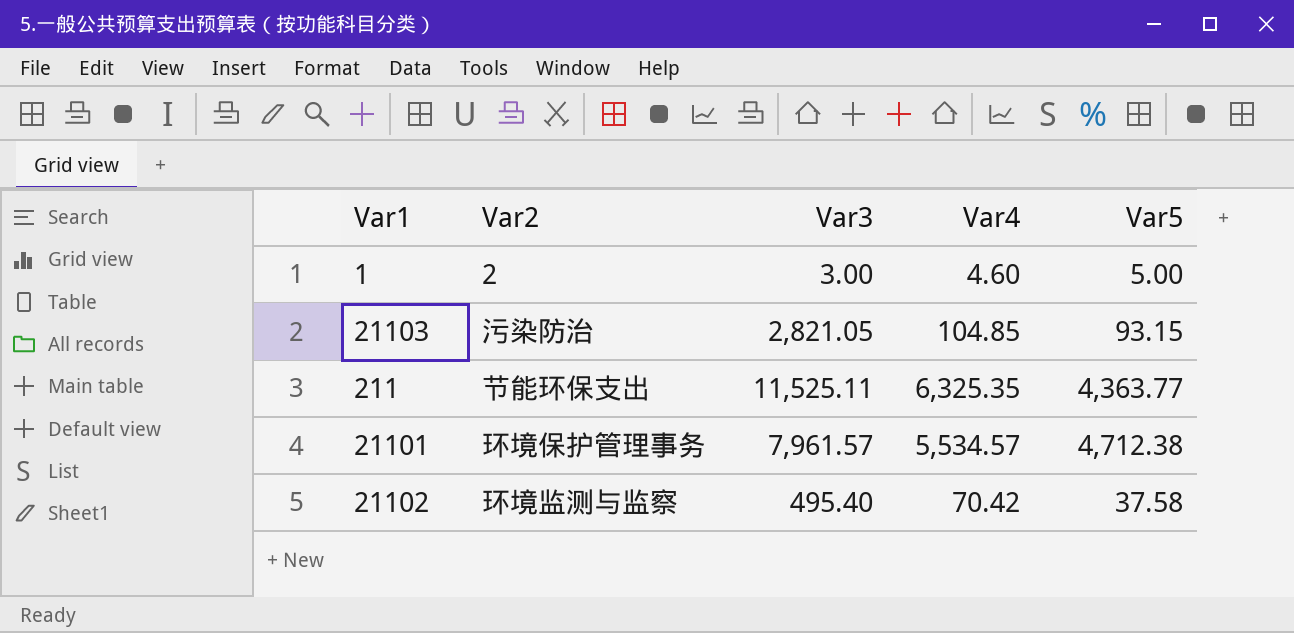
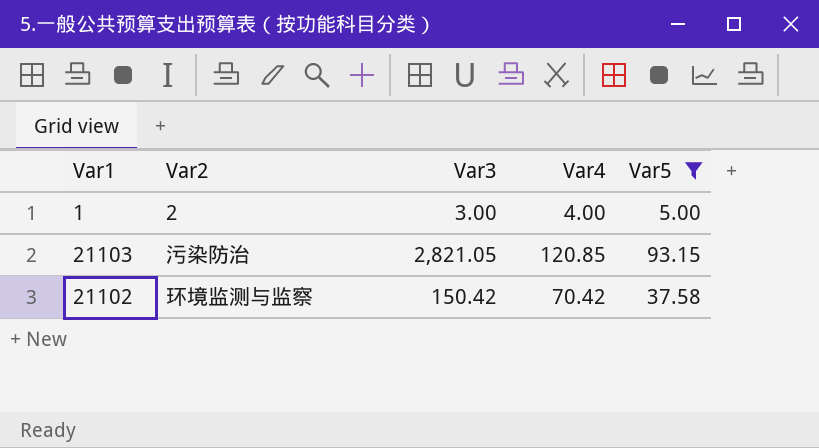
filter: none -> Var5 <= 93.15
1 | Var4: 4.60 -> 4.00
21103 | Var4: 104.85 -> 120.85
21102 | Var3: 495.40 -> 150.42

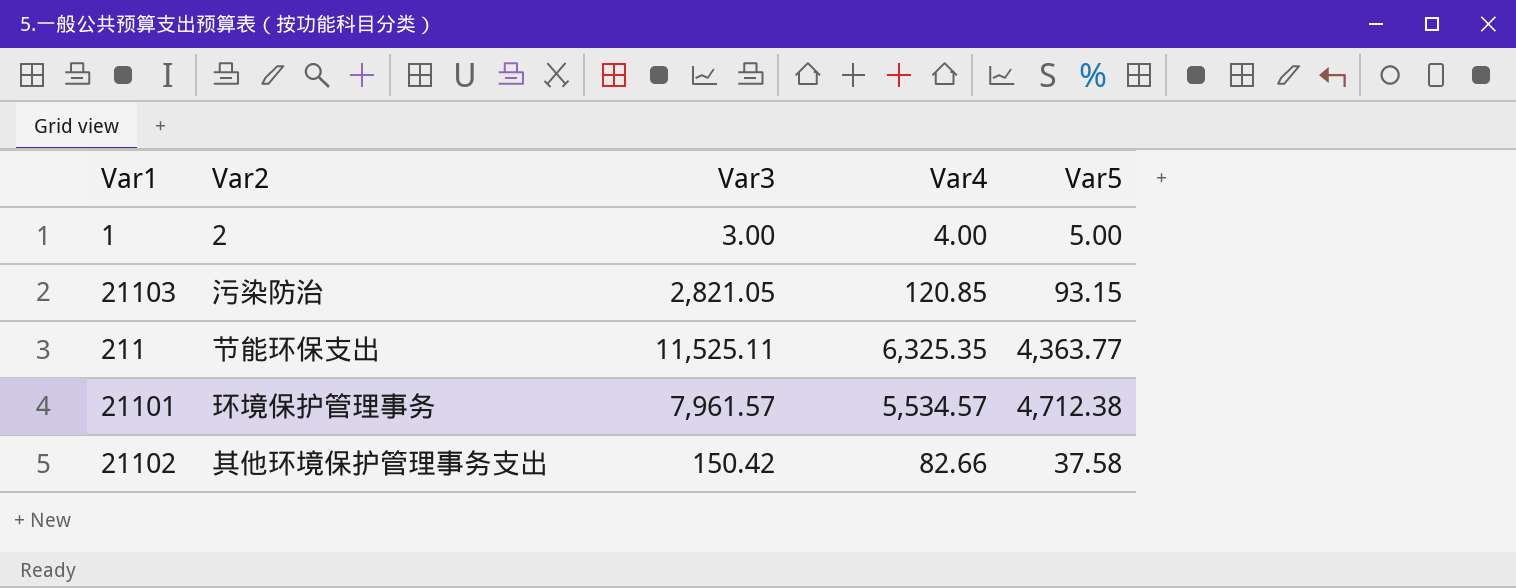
filter: Var5 <= 93.15 -> none
21102 | Var2: 环境监测与监察 -> 其他环境保护管理事务支出
21102 | Var4: 70.42 -> 82.66

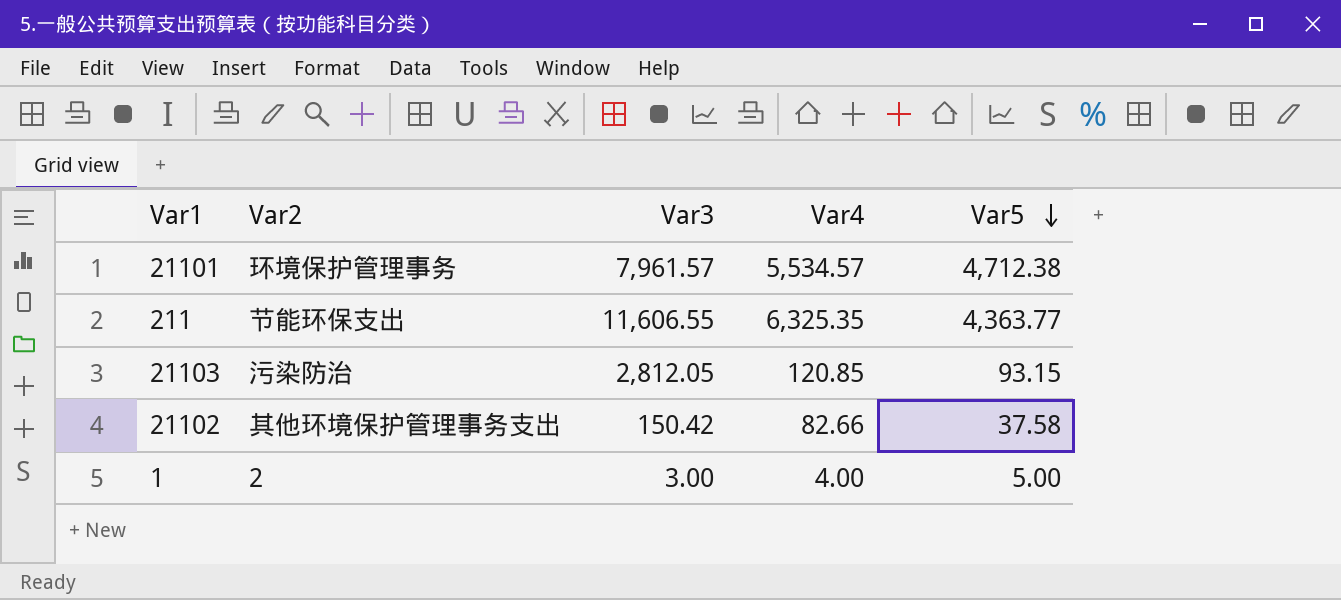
row order: none -> Var5 descending
211 | Var3: 11,525.11 -> 11,606.55
21103 | Var3: 2,821.05 -> 2,812.05

